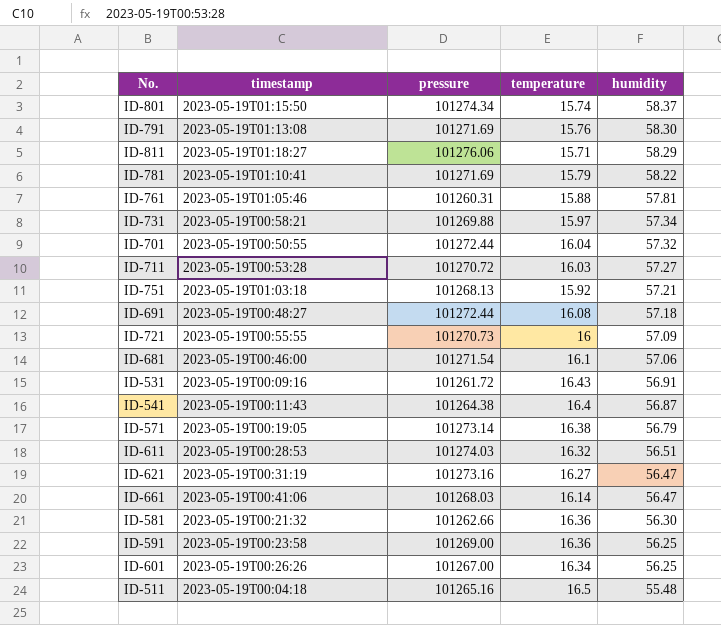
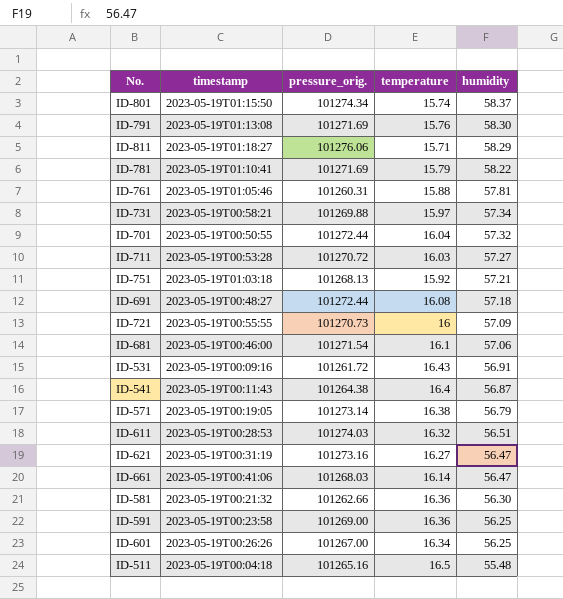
column name: pressure -> pressure_orig.

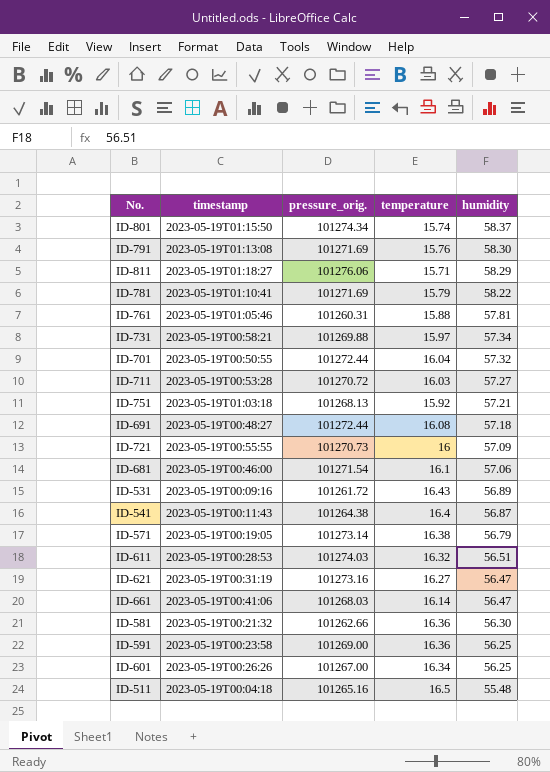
ID-531 | humidity: 56.91 -> 56.89

